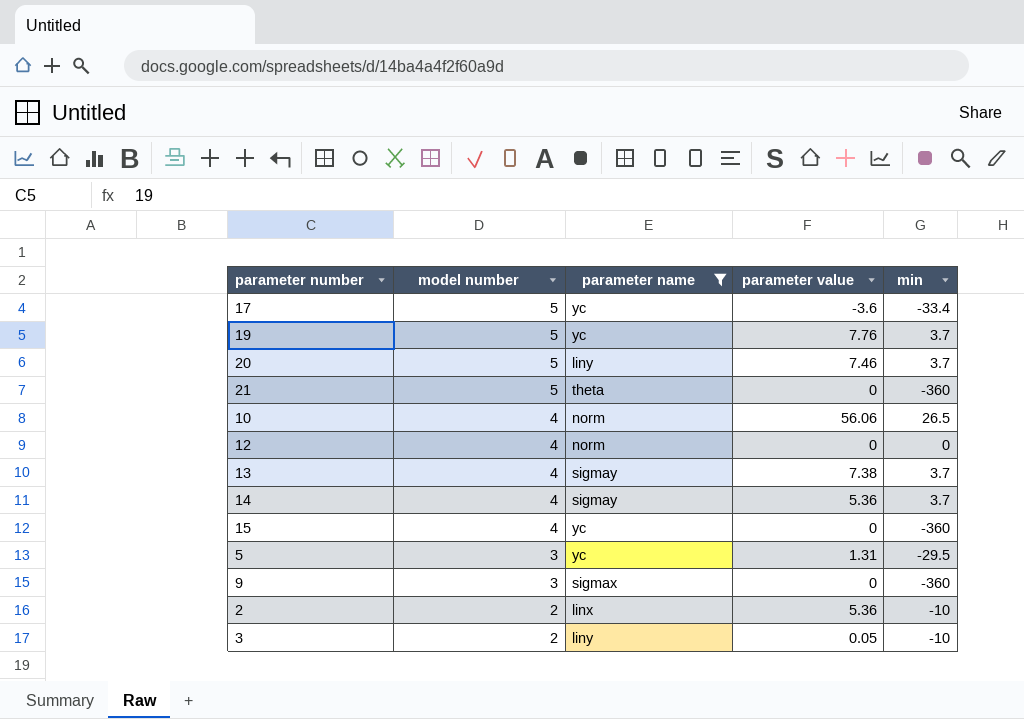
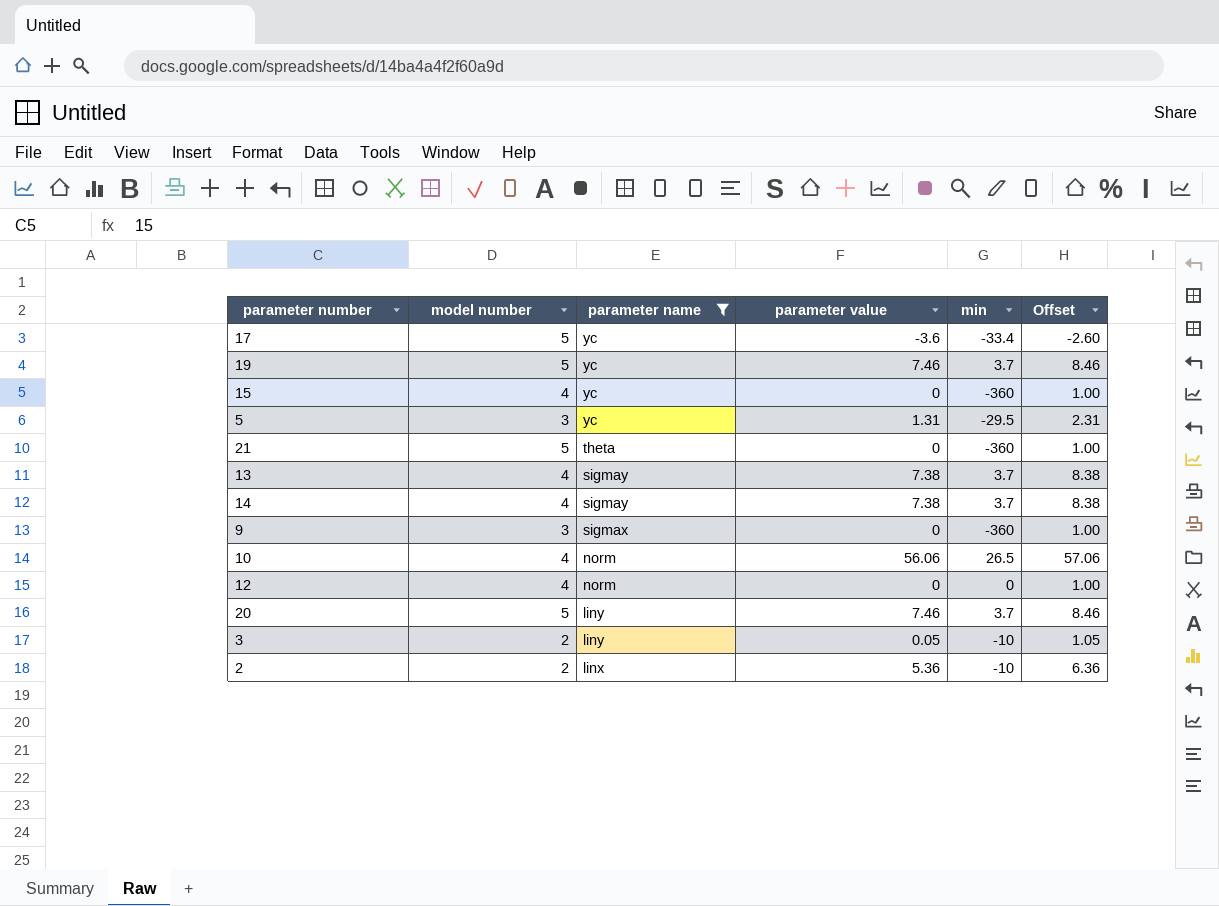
row order: model number descending -> parameter name descending
column Offset | formula: none -> [parameter value] + 1
19 | parameter value: 7.76 -> 7.46
14 | parameter value: 5.36 -> 7.38

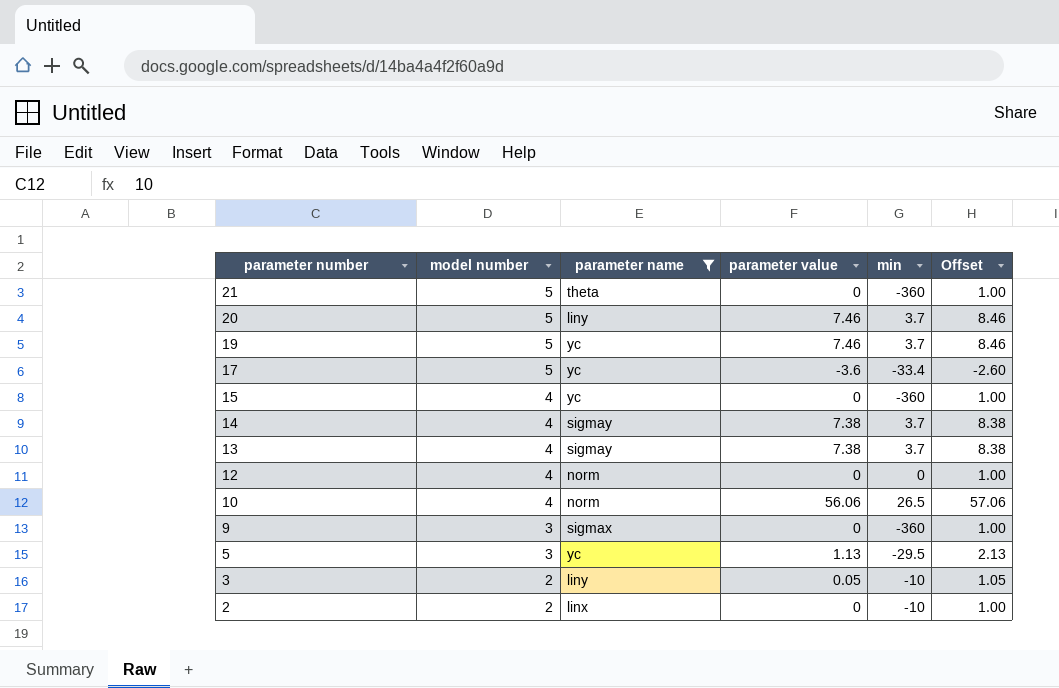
row order: parameter name descending -> parameter number descending
5 | parameter value: 1.31 -> 1.13
5 | Offset: 2.31 -> 2.13
2 | parameter value: 5.36 -> 0
2 | Offset: 6.36 -> 1.00

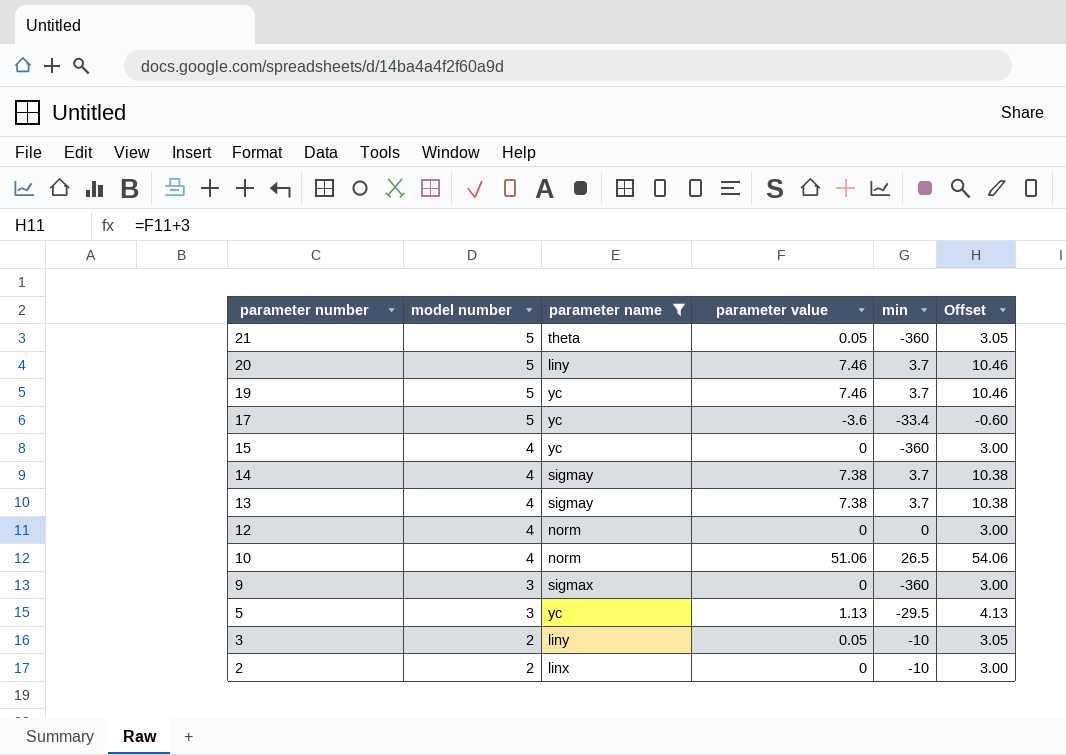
column Offset | formula: [parameter value] + 1 -> [parameter value] + 3
21 | parameter value: 0 -> 0.05
10 | parameter value: 56.06 -> 51.06

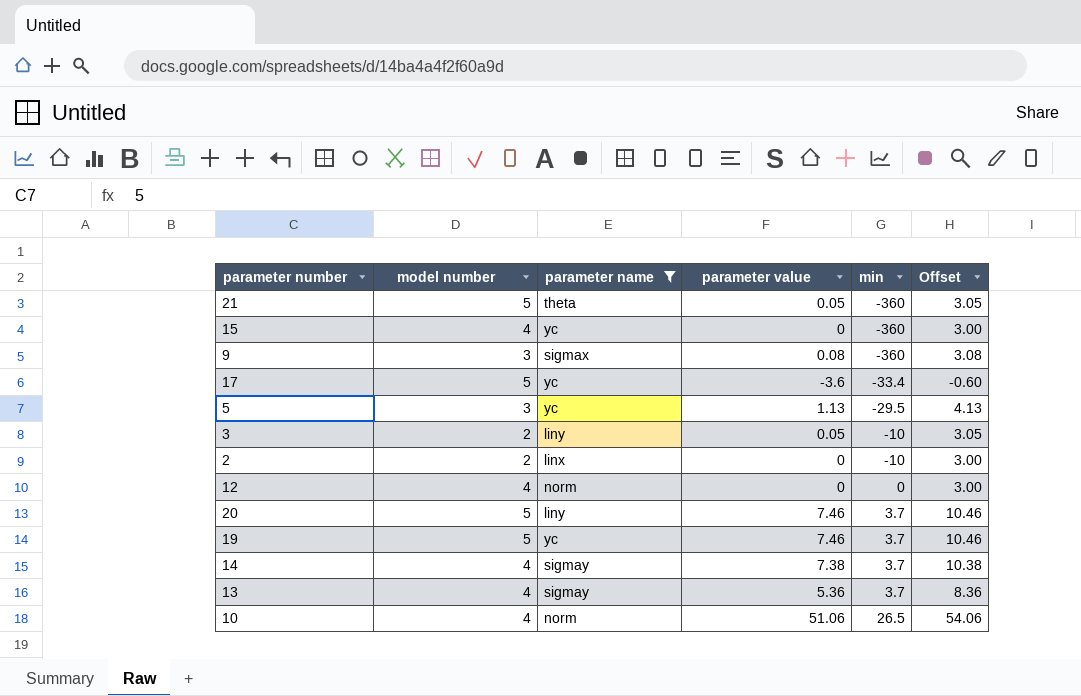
row order: parameter number descending -> min ascending
9 | parameter value: 0 -> 0.08
9 | Offset: 3.00 -> 3.08
13 | parameter value: 7.38 -> 5.36
13 | Offset: 10.38 -> 8.36

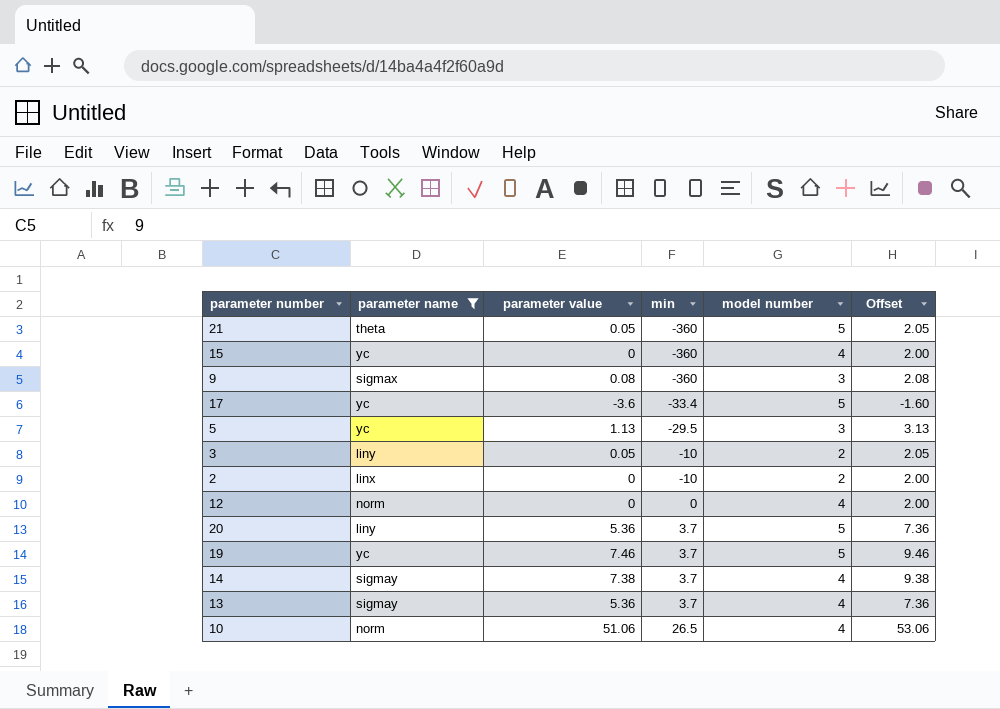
column model number | position: 2 -> 5
column Offset | formula: [parameter value] + 3 -> [parameter value] + 2
20 | parameter value: 7.46 -> 5.36

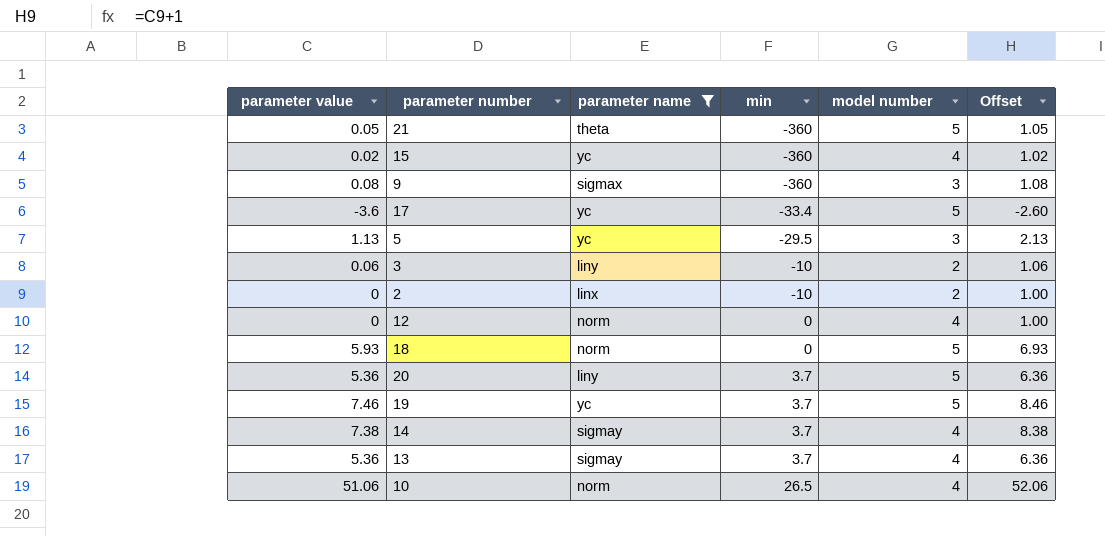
column parameter value | position: 3 -> 1
column Offset | formula: [parameter value] + 2 -> [parameter value] + 1
15 | parameter value: 0 -> 0.02
3 | parameter value: 0.05 -> 0.06
row 18: none -> 5.93 | norm | 0 | 5 | 6.93

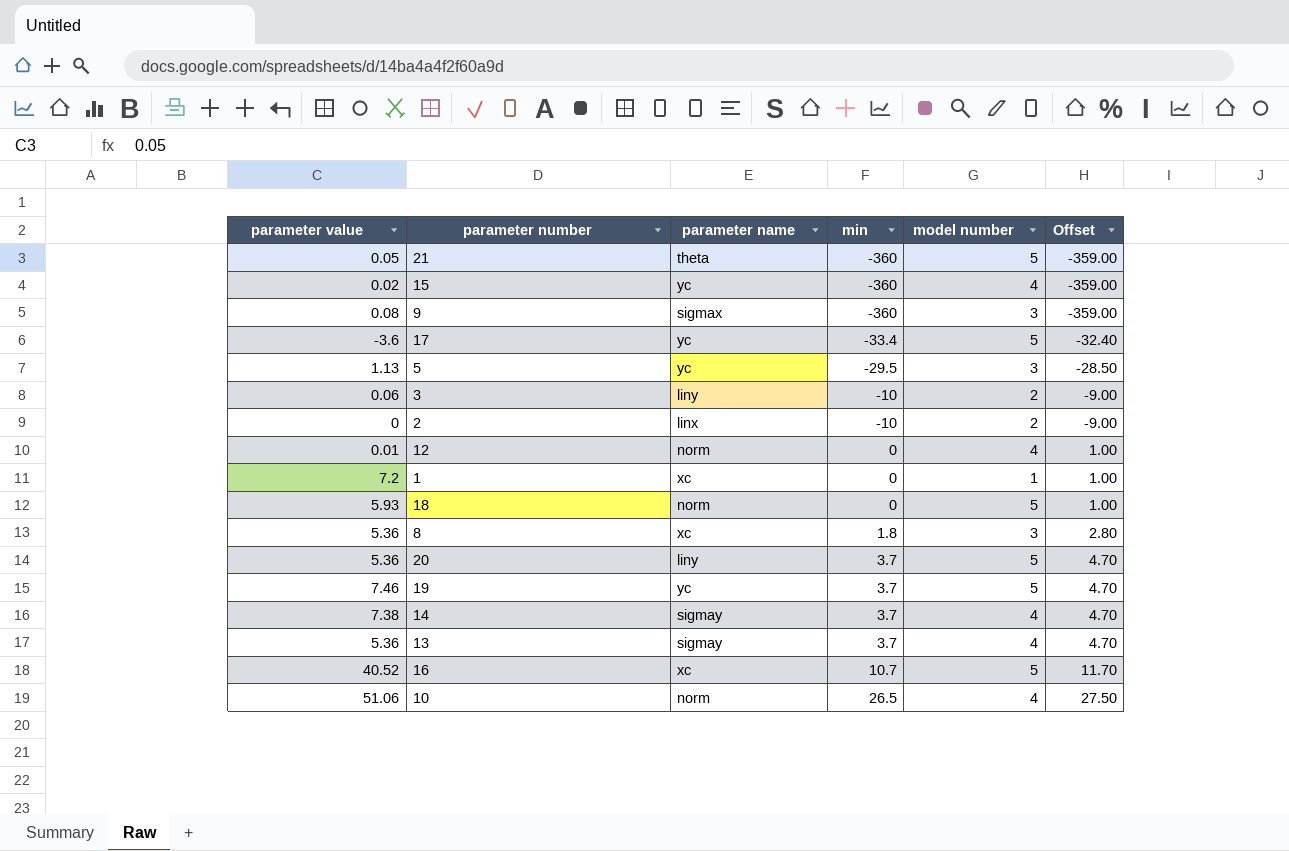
filter: parameter name != xc -> none
column Offset | formula: [parameter value] + 1 -> [min] + 1
12 | parameter value: 0 -> 0.01

